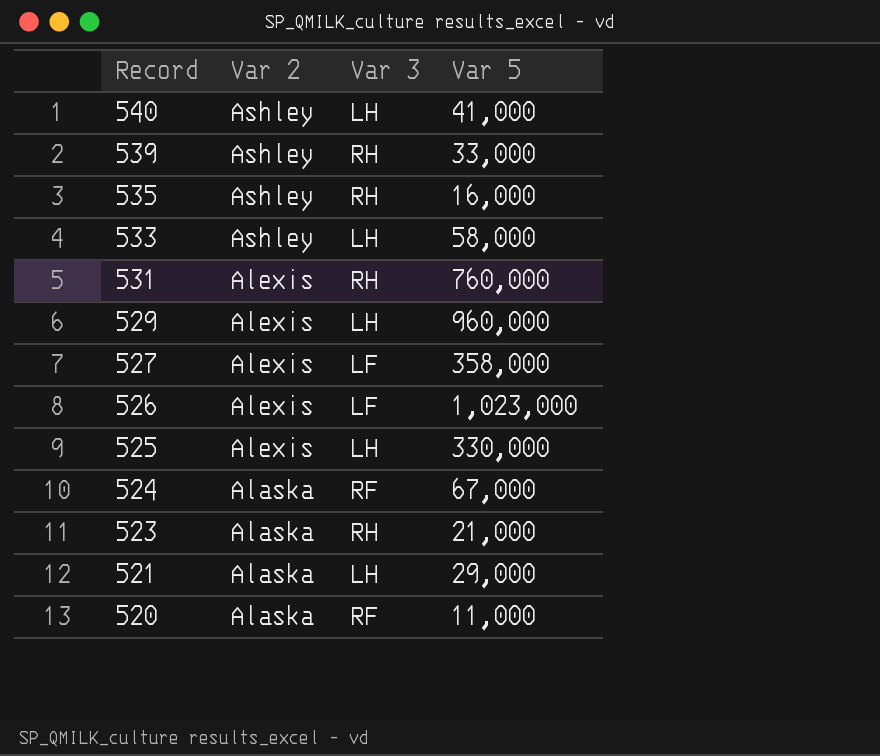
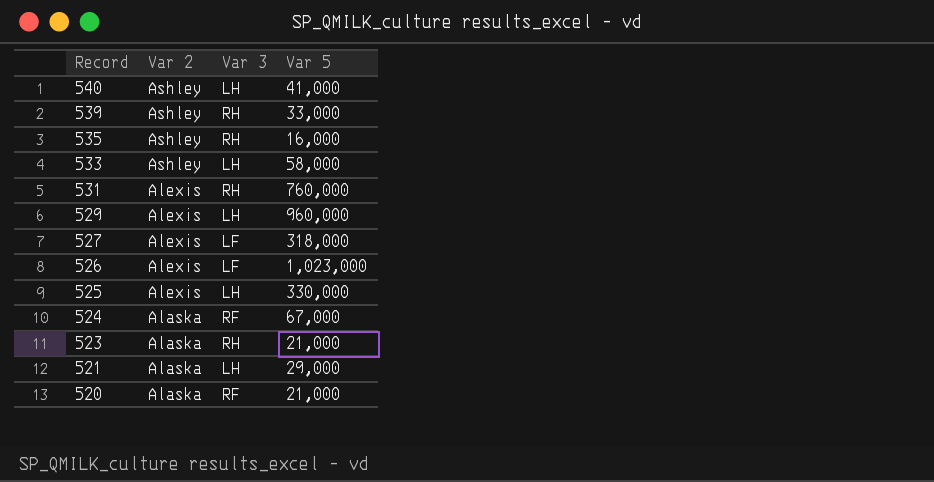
527 | Var 5: 358,000 -> 318,000
520 | Var 5: 11,000 -> 21,000

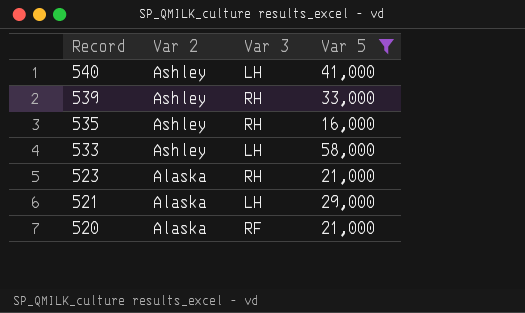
filter: none -> Var 5 <= 58,000

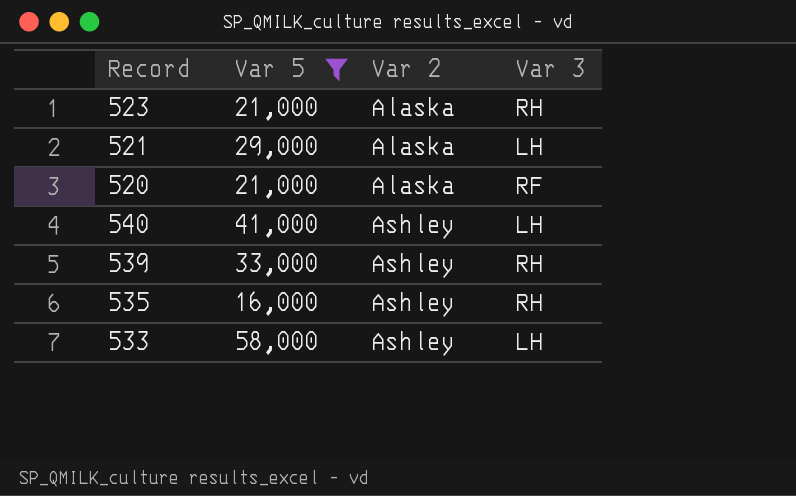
row order: Record descending -> Var 2 ascending
column Var 5 | position: 4 -> 2

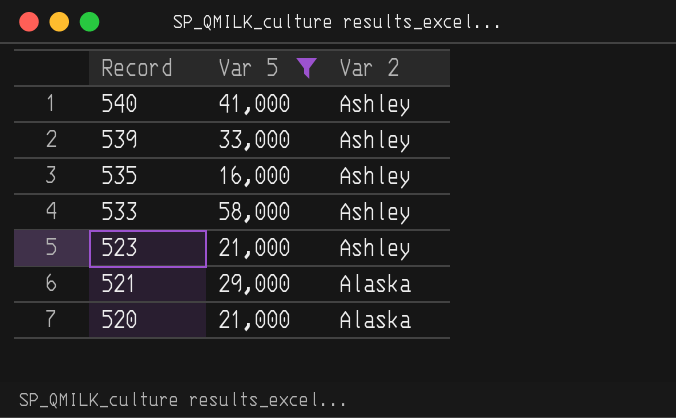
row order: Var 2 ascending -> Record descending
column Var 3 | position: 4 -> none
523 | Var 2: Alaska -> Ashley

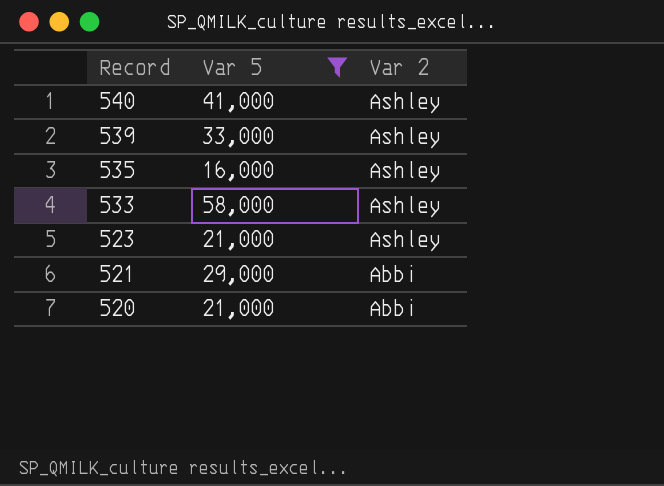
521 | Var 2: Alaska -> Abbi
520 | Var 2: Alaska -> Abbi

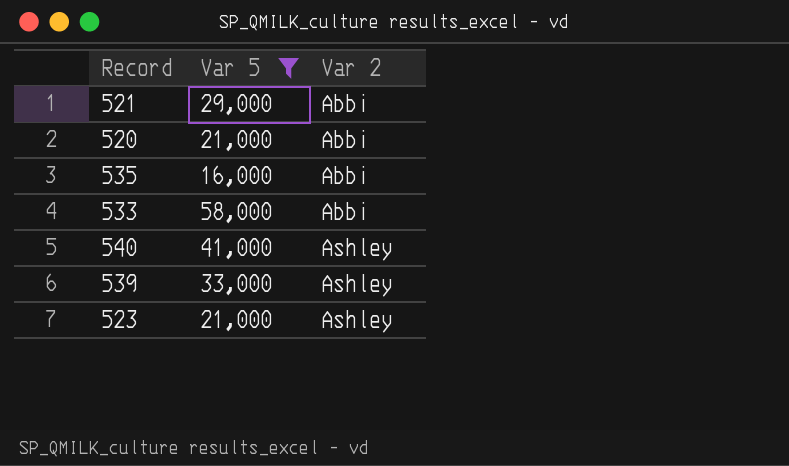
row order: Record descending -> Var 2 ascending
535 | Var 2: Ashley -> Abbi
533 | Var 2: Ashley -> Abbi

